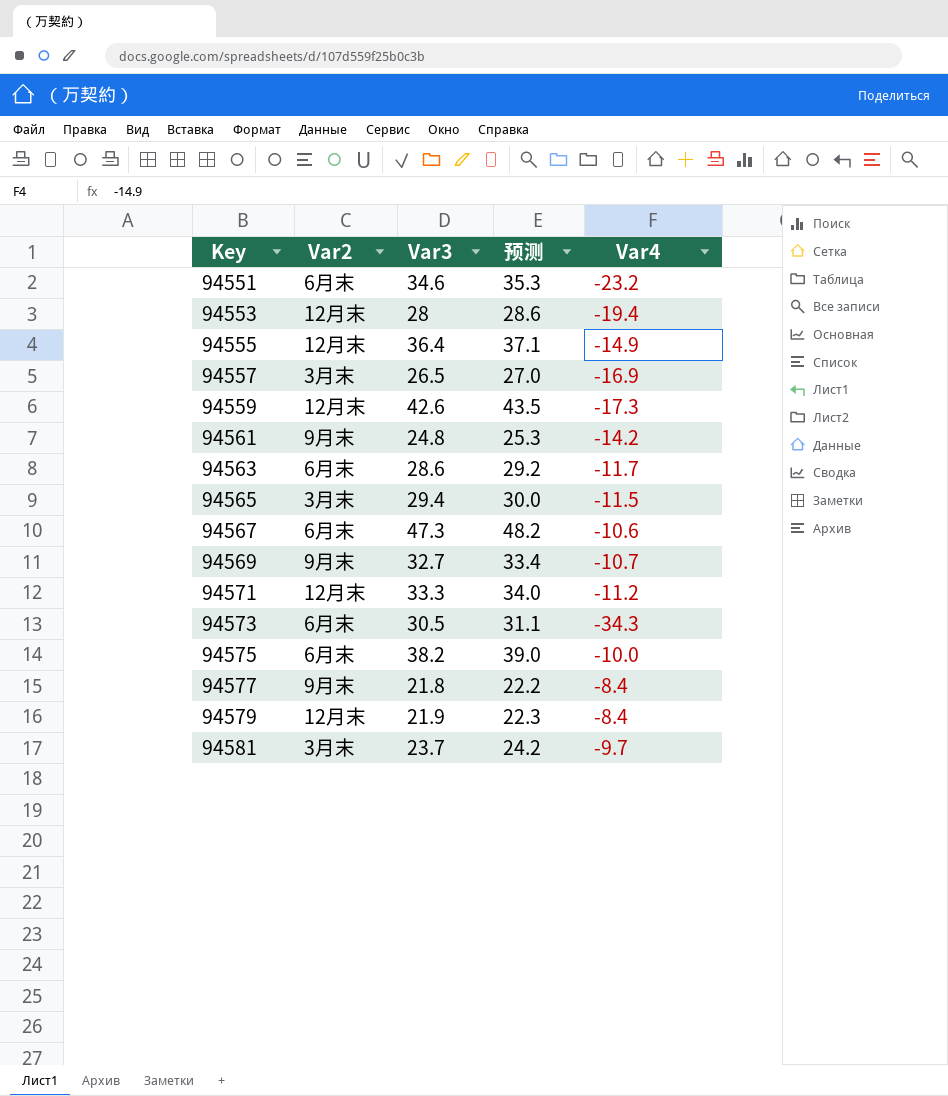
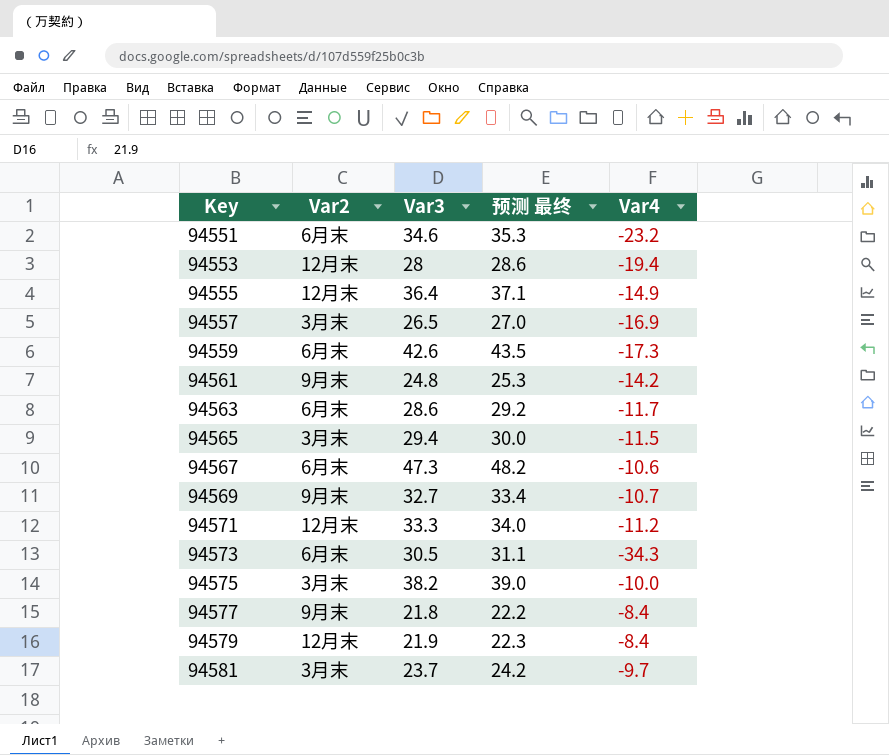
column name: 预测 -> 预测 最终
94559 | Var2: 12月末 -> 6月末
94575 | Var2: 6月末 -> 3月末

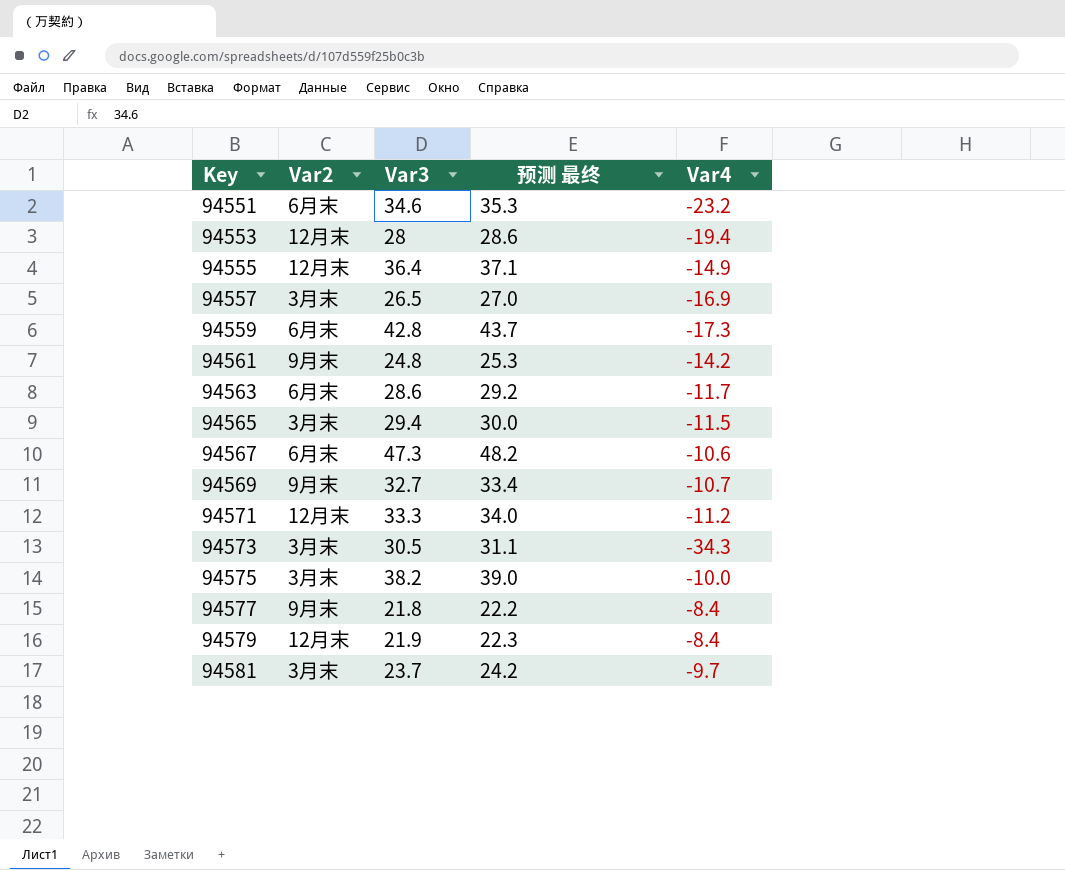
94559 | Var3: 42.6 -> 42.8
94559 | 预测 最终: 43.5 -> 43.7
94573 | Var2: 6月末 -> 3月末

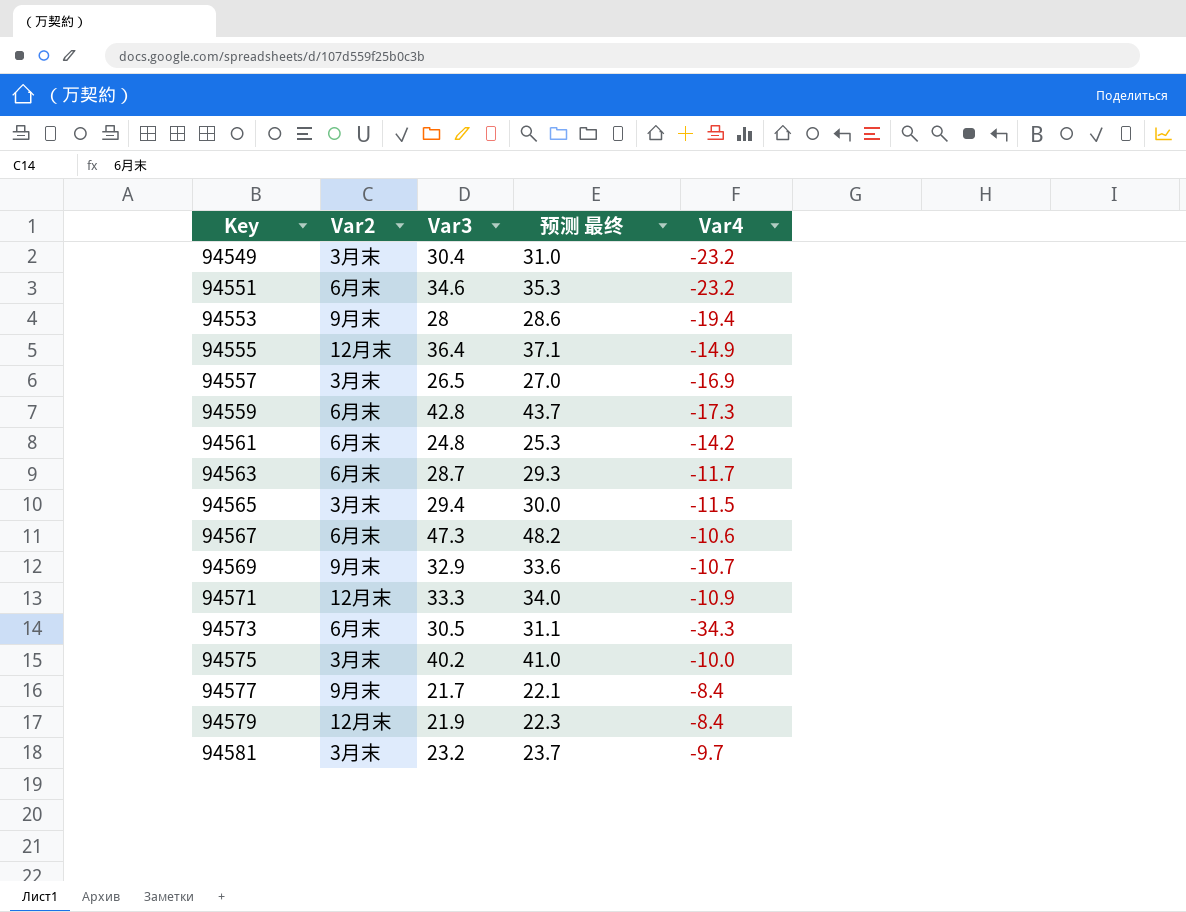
row 94549: none -> 3月末 | 30.4 | 31.0 | -23.2
94553 | Var2: 12月末 -> 9月末
94561 | Var2: 9月末 -> 6月末
94563 | Var3: 28.6 -> 28.7
94563 | 预测 最终: 29.2 -> 29.3
94569 | Var3: 32.7 -> 32.9
94569 | 预测 最终: 33.4 -> 33.6
94571 | Var4: -11.2 -> -10.9
94573 | Var2: 3月末 -> 6月末
94575 | Var3: 38.2 -> 40.2
94575 | 预测 最终: 39.0 -> 41.0
94577 | Var3: 21.8 -> 21.7
94577 | 预测 最终: 22.2 -> 22.1
94581 | Var3: 23.7 -> 23.2
94581 | 预测 最终: 24.2 -> 23.7

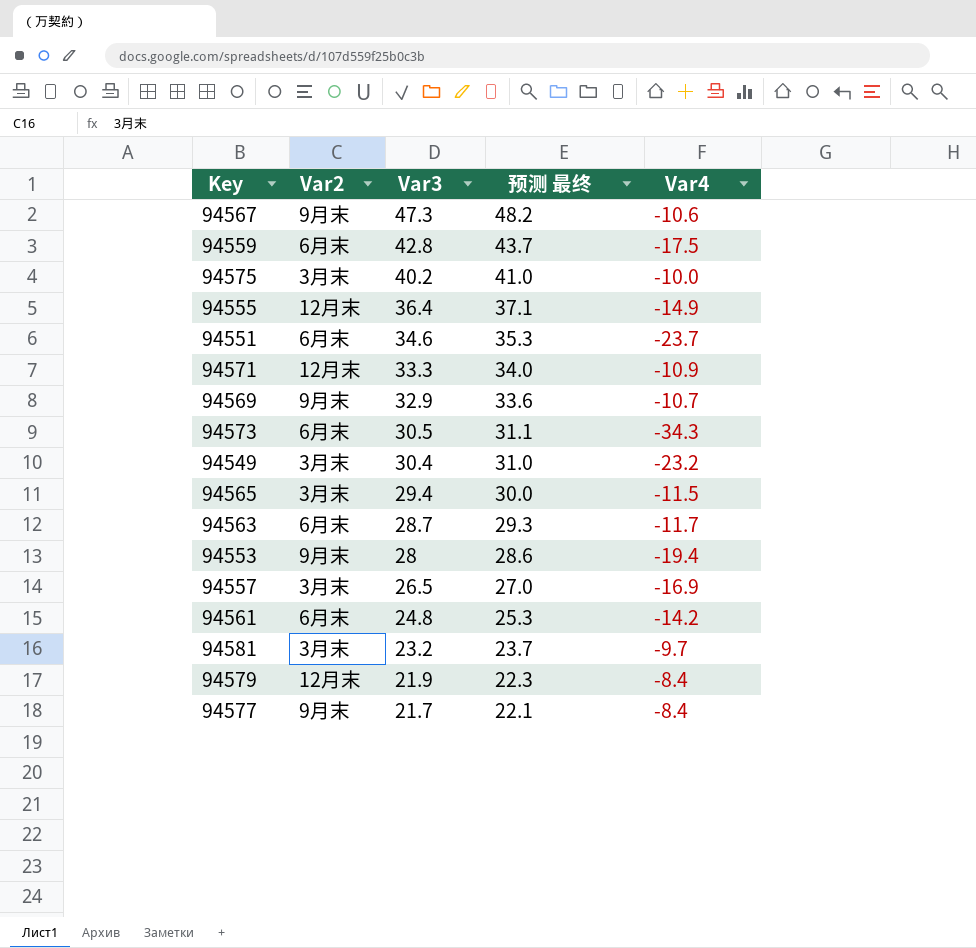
row order: Key ascending -> Var3 descending
94567 | Var2: 6月末 -> 9月末
94559 | Var4: -17.3 -> -17.5
94551 | Var4: -23.2 -> -23.7

